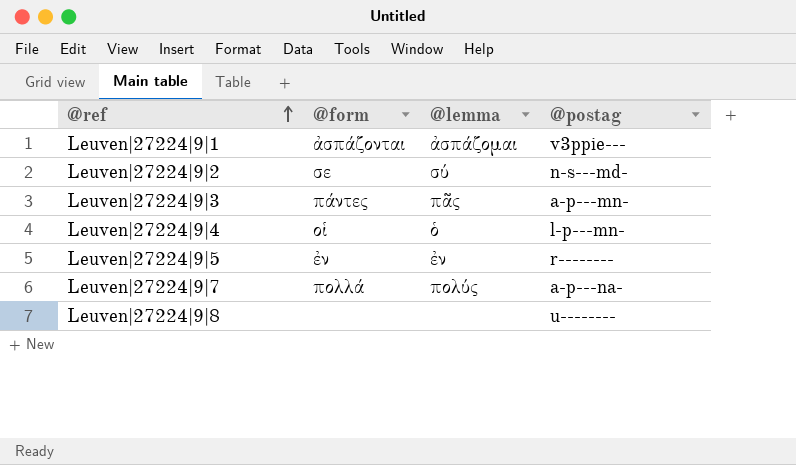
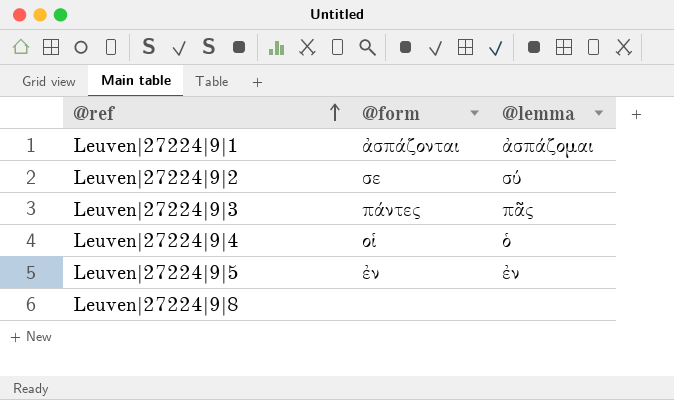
column @postag | position: 4 -> none
row Leuven|27224|9|7: πολλά | πολύς | a-p---na- -> none

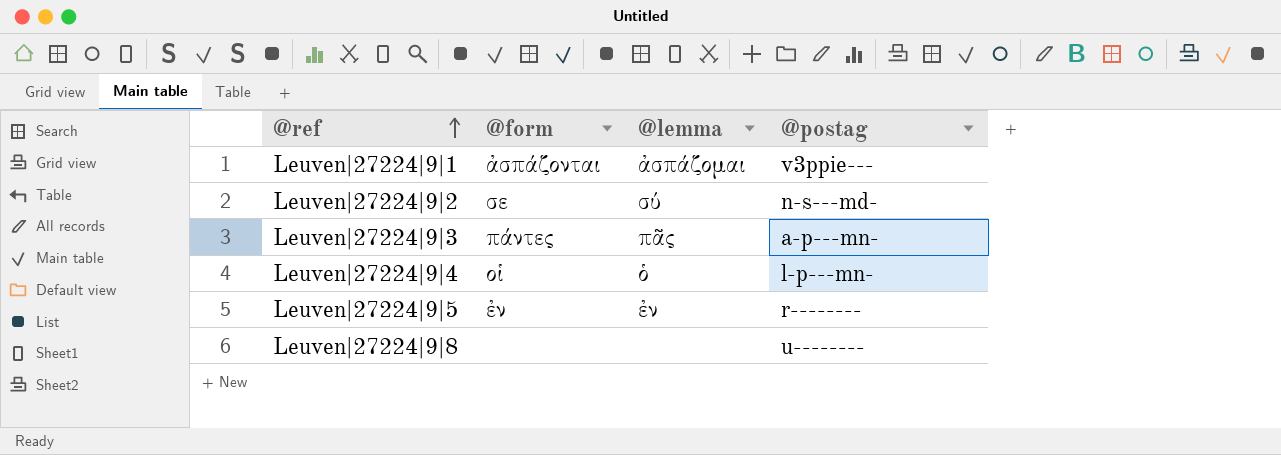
column @postag | position: none -> 4

